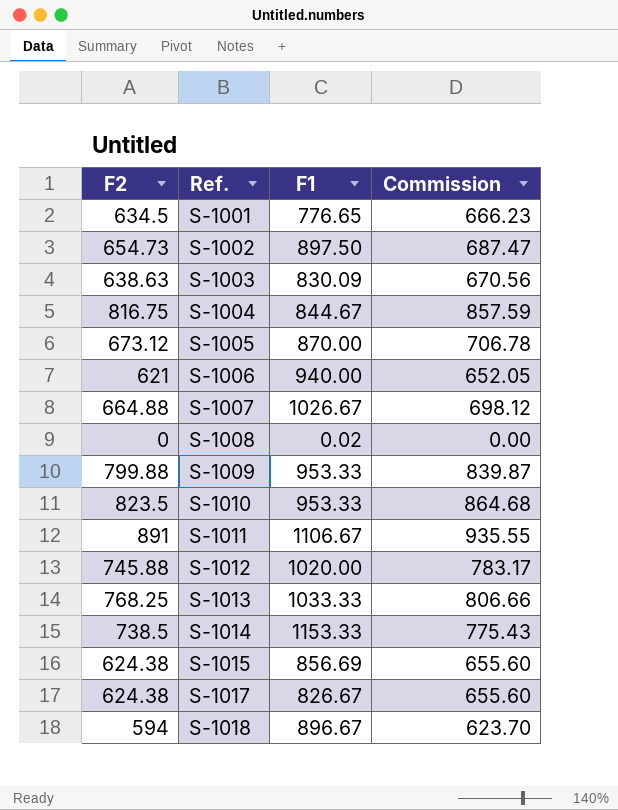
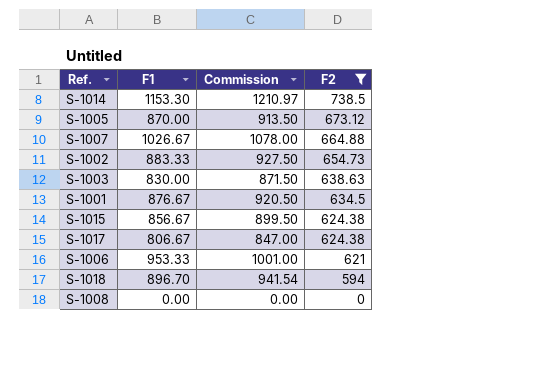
filter: none -> F2 <= 738.5
row order: Ref. ascending -> F2 descending
column Commission | formula: [F2] * 1.05 -> [F1] * 1.05
column F2 | position: 1 -> 4
S-1014 | F1: 1153.33 -> 1153.30
S-1002 | F1: 897.50 -> 883.33
S-1003 | F1: 830.09 -> 830.00
S-1001 | F1: 776.65 -> 876.67
S-1015 | F1: 856.69 -> 856.67
S-1017 | F1: 826.67 -> 806.67
S-1006 | F1: 940.00 -> 953.33
S-1018 | F1: 896.67 -> 896.70
S-1008 | F1: 0.02 -> 0.00

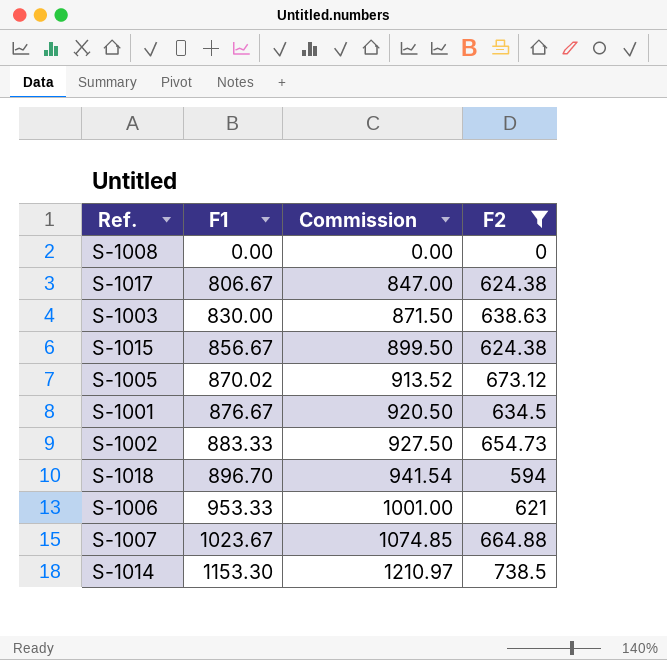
row order: F2 descending -> F1 ascending
S-1005 | F1: 870.00 -> 870.02
S-1005 | Commission: 913.50 -> 913.52
S-1007 | F1: 1026.67 -> 1023.67
S-1007 | Commission: 1078.00 -> 1074.85

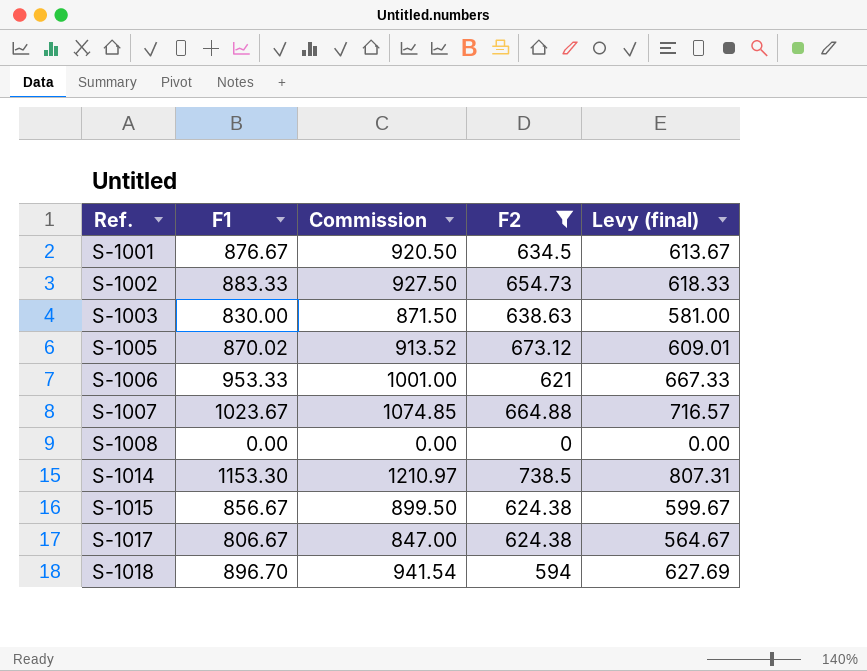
row order: F1 ascending -> Ref. ascending
column Levy (final) | formula: none -> [F1] * 0.7

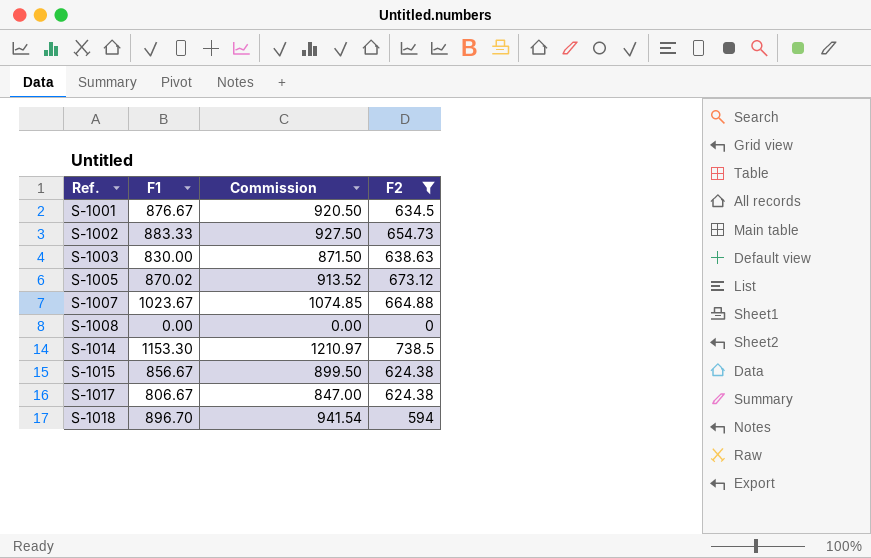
column Levy (final) | formula: [F1] * 0.7 -> none
row S-1006: 953.33 | 1001.00 | 621 | 667.33 -> none

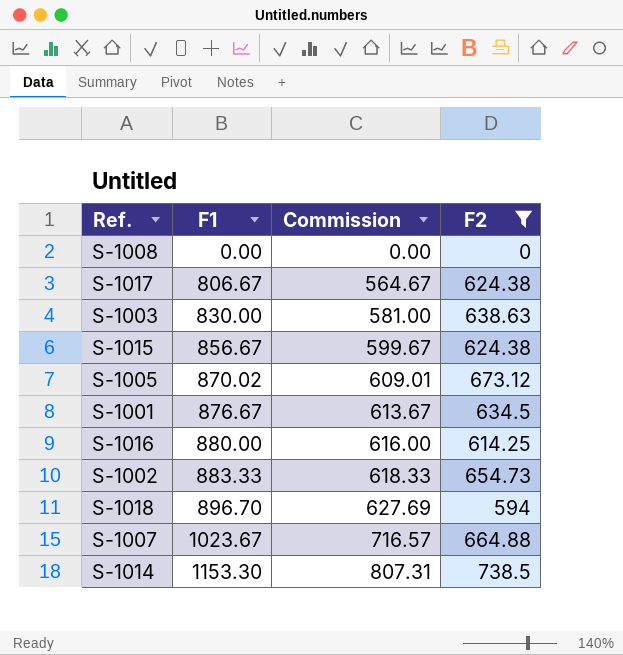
row order: Ref. ascending -> F1 ascending
column Commission | formula: [F1] * 1.05 -> [F1] * 0.7
row S-1016: none -> 880.00 | 616.00 | 614.25

